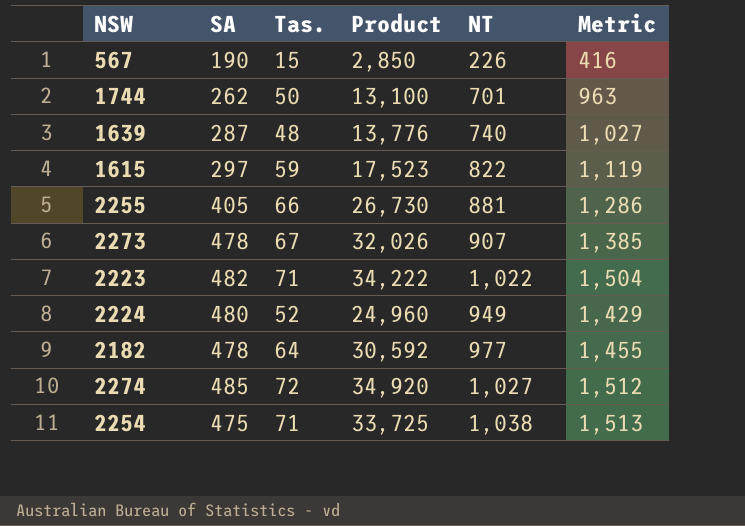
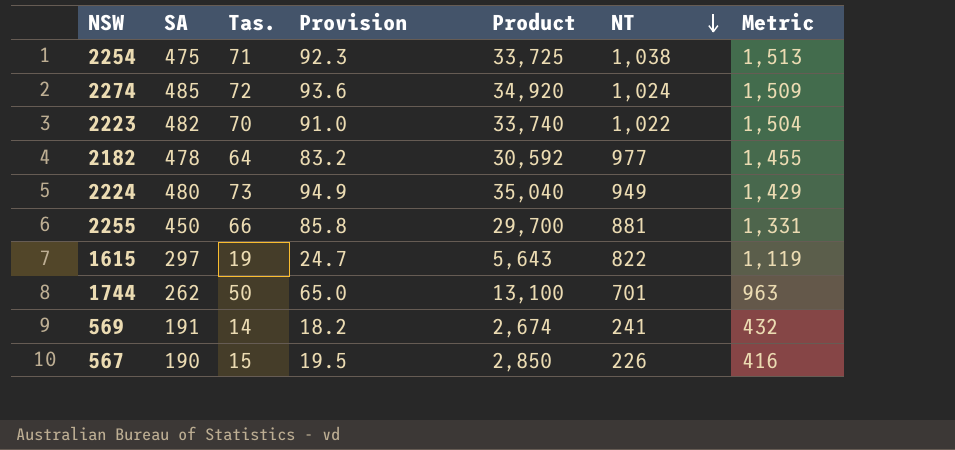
row order: none -> NT descending
column Provision | formula: none -> [Tas.] * 1.3
row 1639: 287 | 48 | 13,776 | 740 | 1,027 -> none
row 2273: 478 | 67 | 32,026 | 907 | 1,385 -> none
2274 | NT: 1,027 -> 1,024
2274 | Metric: 1,512 -> 1,509
2223 | Tas.: 71 -> 70
2223 | Product: 34,222 -> 33,740
2224 | Tas.: 52 -> 73
2224 | Product: 24,960 -> 35,040
2255 | SA: 405 -> 450
2255 | Product: 26,730 -> 29,700
2255 | Metric: 1,286 -> 1,331
1615 | Tas.: 59 -> 19
1615 | Product: 17,523 -> 5,643
row 569: none -> 191 | 14 | 18.2 | 2,674 | 241 | 432

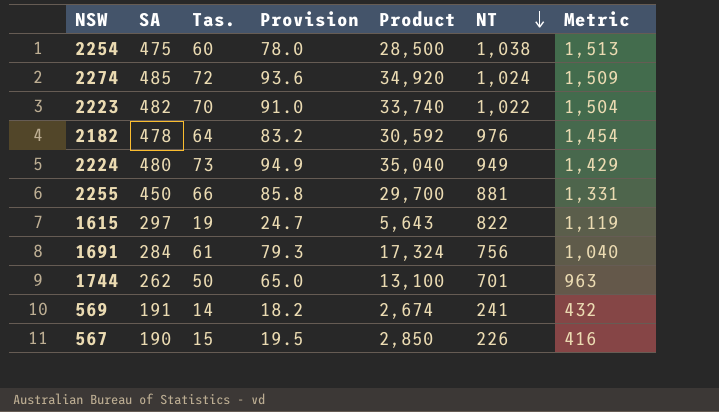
2254 | Tas.: 71 -> 60
2254 | Provision: 92.3 -> 78.0
2254 | Product: 33,725 -> 28,500
2182 | NT: 977 -> 976
2182 | Metric: 1,455 -> 1,454
row 1691: none -> 284 | 61 | 79.3 | 17,324 | 756 | 1,040

